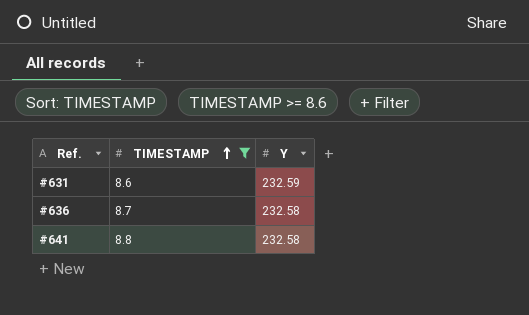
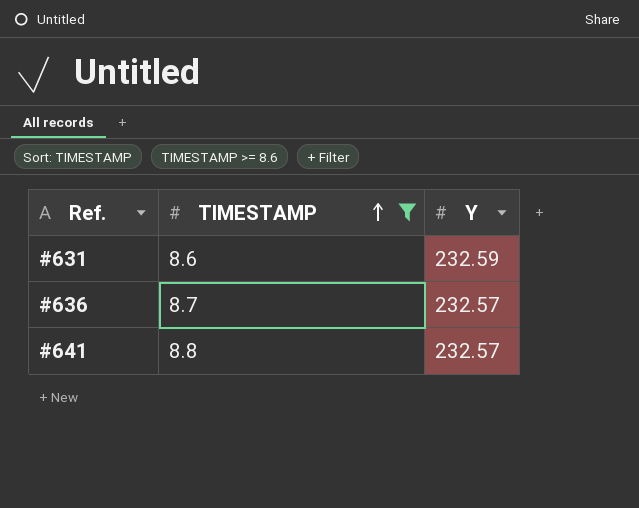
#636 | Y: 232.58 -> 232.57
#641 | Y: 232.58 -> 232.57

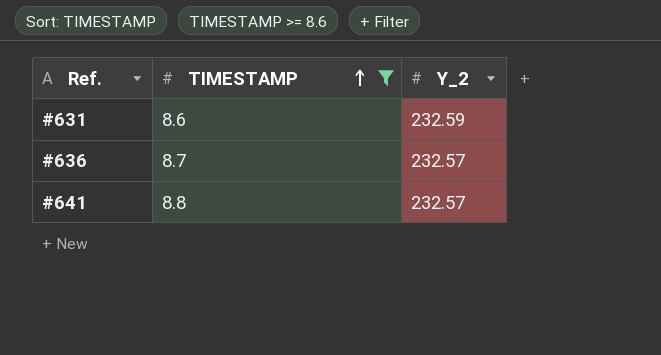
column name: Y -> Y_2

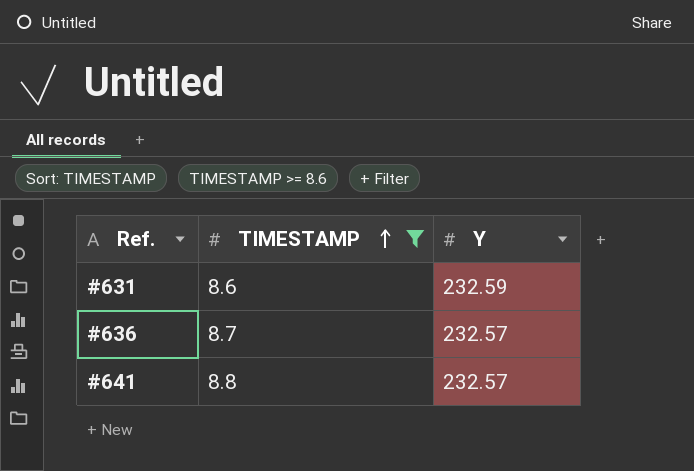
column name: Y_2 -> Y

